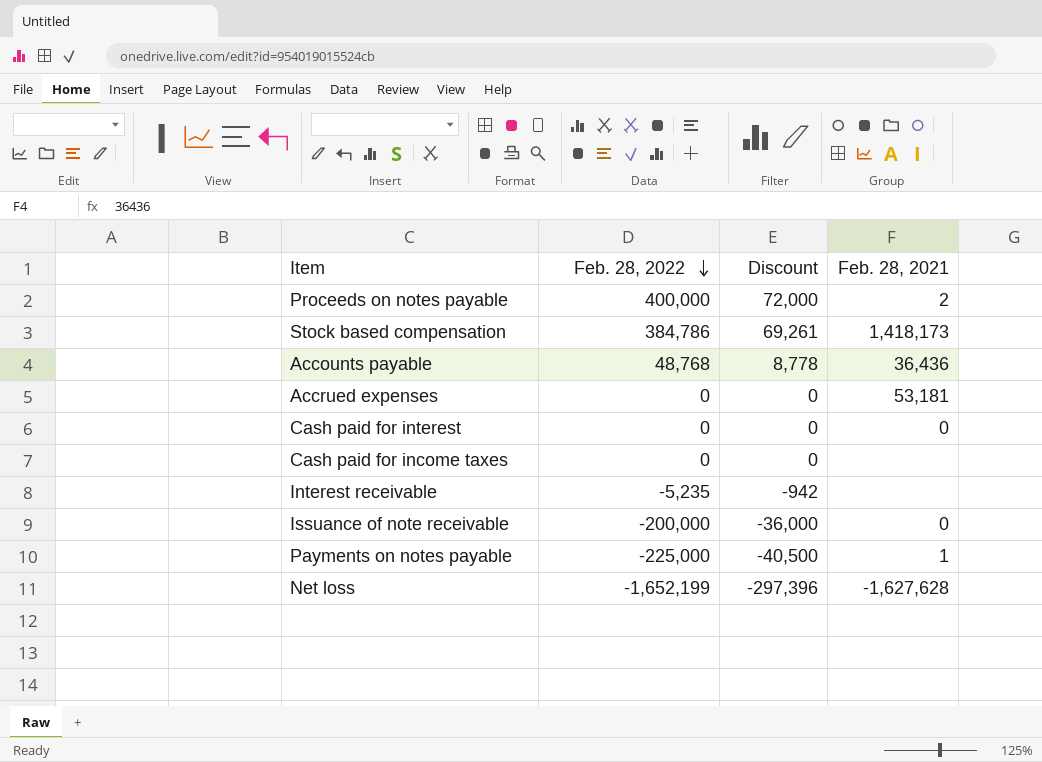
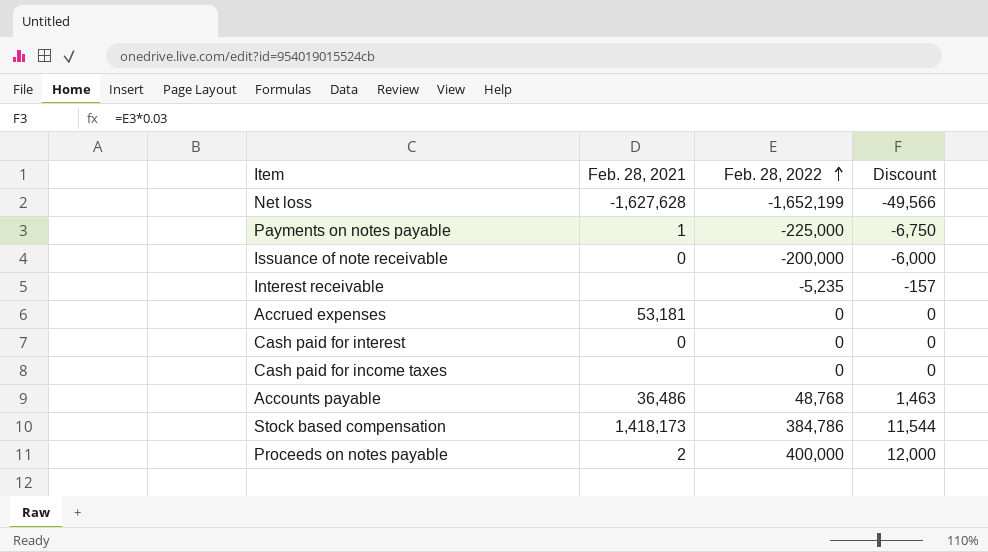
row order: Feb. 28, 2022 descending -> Feb. 28, 2022 ascending
column Feb. 28, 2021 | position: 4 -> 2
column Discount | formula: [Feb. 28, 2022] * 0.18 -> [Feb. 28, 2022] * 0.03
Accounts payable | Feb. 28, 2021: 36,436 -> 36,486

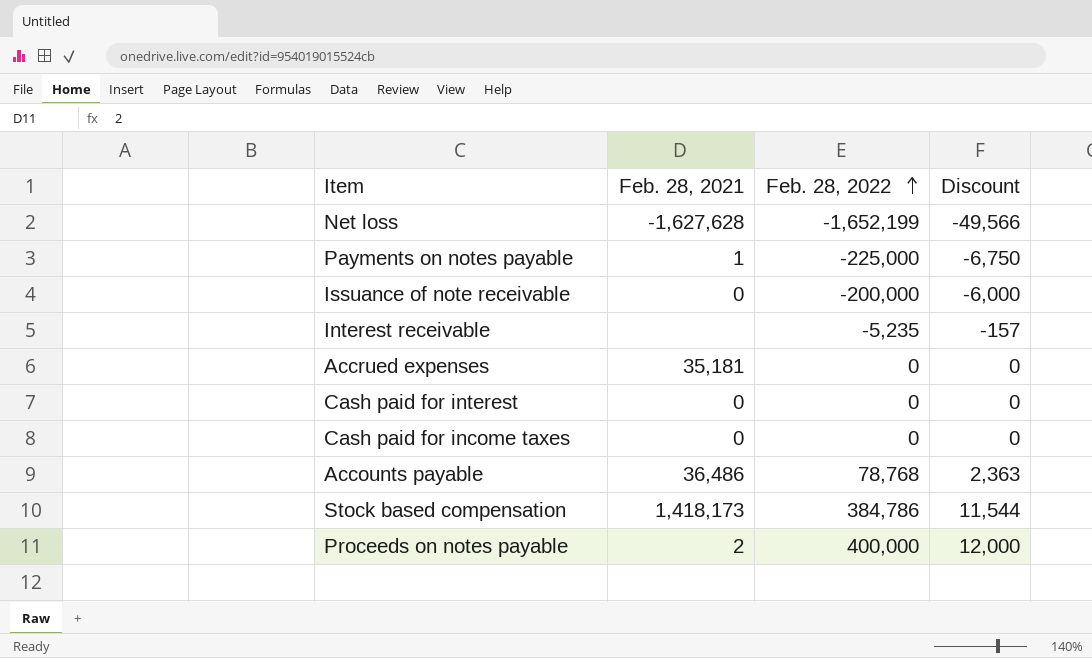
Accrued expenses | Feb. 28, 2021: 53,181 -> 35,181
Cash paid for income taxes | Feb. 28, 2021: none -> 0
Accounts payable | Feb. 28, 2022: 48,768 -> 78,768
Accounts payable | Discount: 1,463 -> 2,363

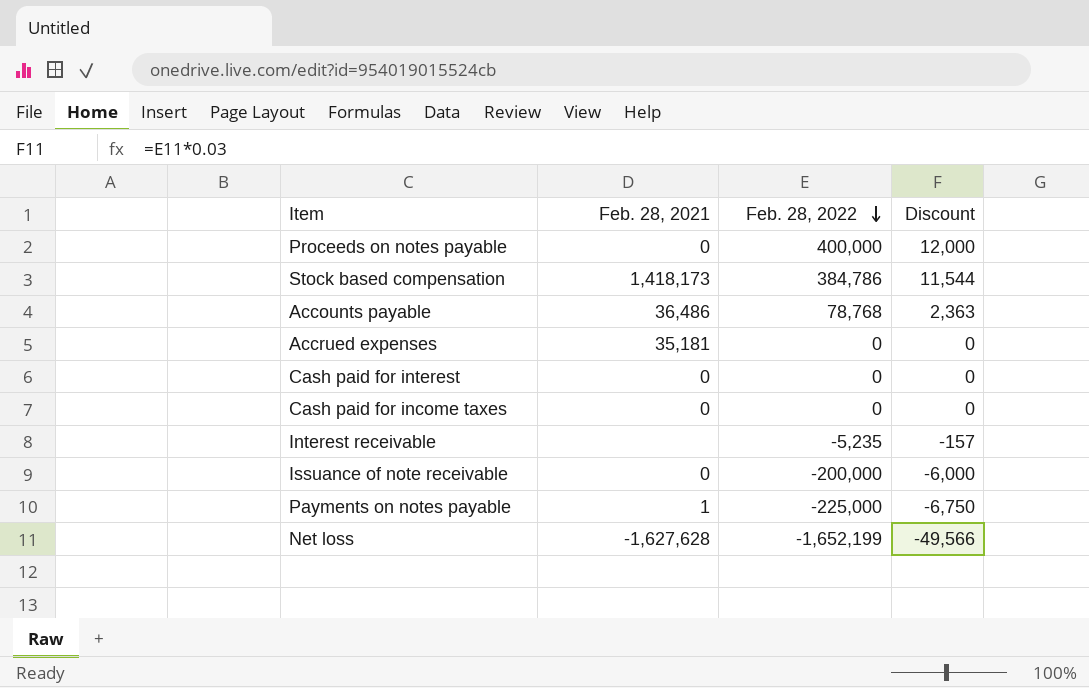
row order: Feb. 28, 2022 ascending -> Feb. 28, 2022 descending
Proceeds on notes payable | Feb. 28, 2021: 2 -> 0

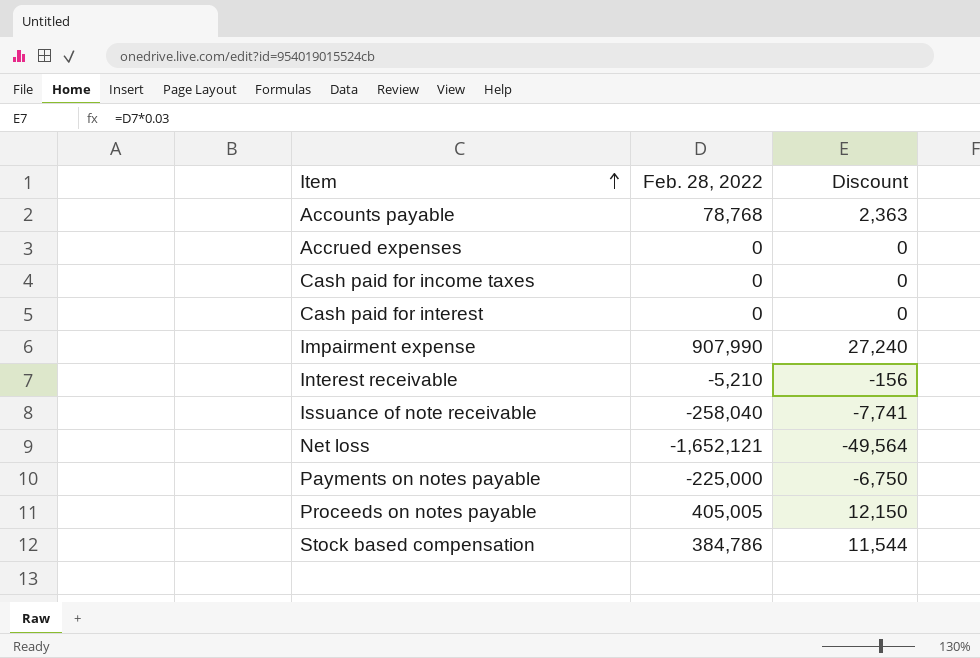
row order: Feb. 28, 2022 descending -> Item ascending
column Feb. 28, 2021 | position: 2 -> none
row Impairment expense: none -> 907,990 | 27,240
Interest receivable | Feb. 28, 2022: -5,235 -> -5,210
Interest receivable | Discount: -157 -> -156
Issuance of note receivable | Feb. 28, 2022: -200,000 -> -258,040
Issuance of note receivable | Discount: -6,000 -> -7,741
Net loss | Feb. 28, 2022: -1,652,199 -> -1,652,121
Net loss | Discount: -49,566 -> -49,564
Proceeds on notes payable | Feb. 28, 2022: 400,000 -> 405,005
Proceeds on notes payable | Discount: 12,000 -> 12,150

